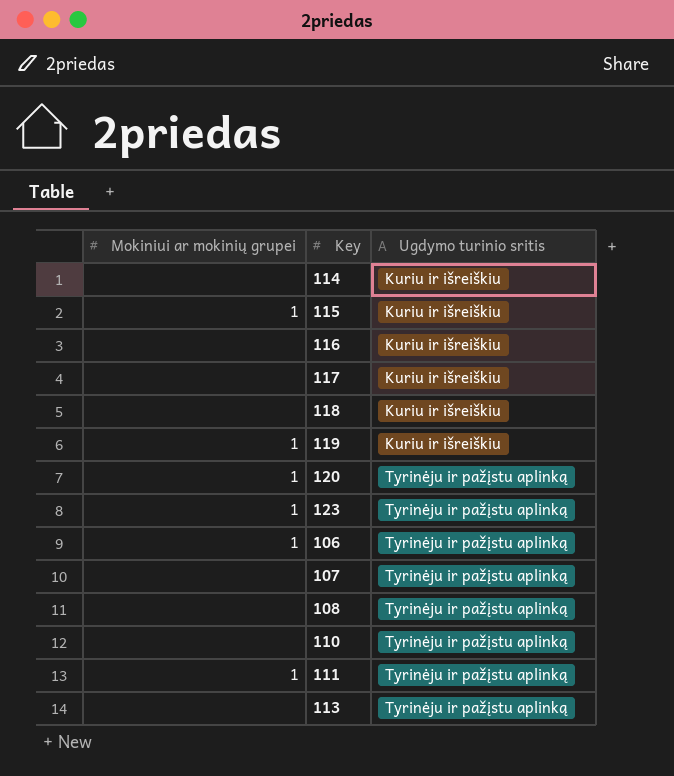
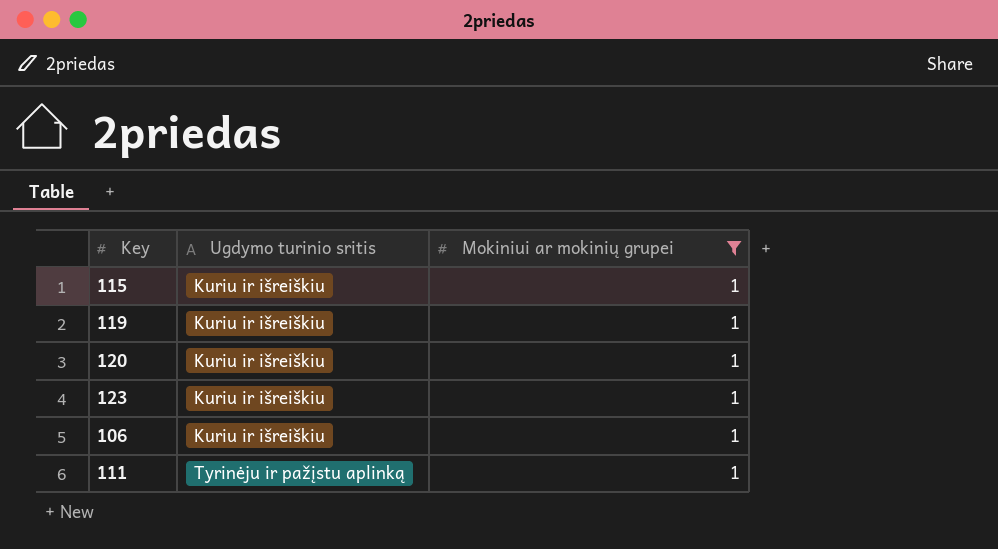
filter: none -> Mokiniui ar mokinių grupei = 1
column Mokiniui ar mokinių grupei | position: 1 -> 3
120 | Ugdymo turinio sritis: Tyrinėju ir pažįstu aplinką -> Kuriu ir išreiškiu
123 | Ugdymo turinio sritis: Tyrinėju ir pažįstu aplinką -> Kuriu ir išreiškiu
106 | Ugdymo turinio sritis: Tyrinėju ir pažįstu aplinką -> Kuriu ir išreiškiu

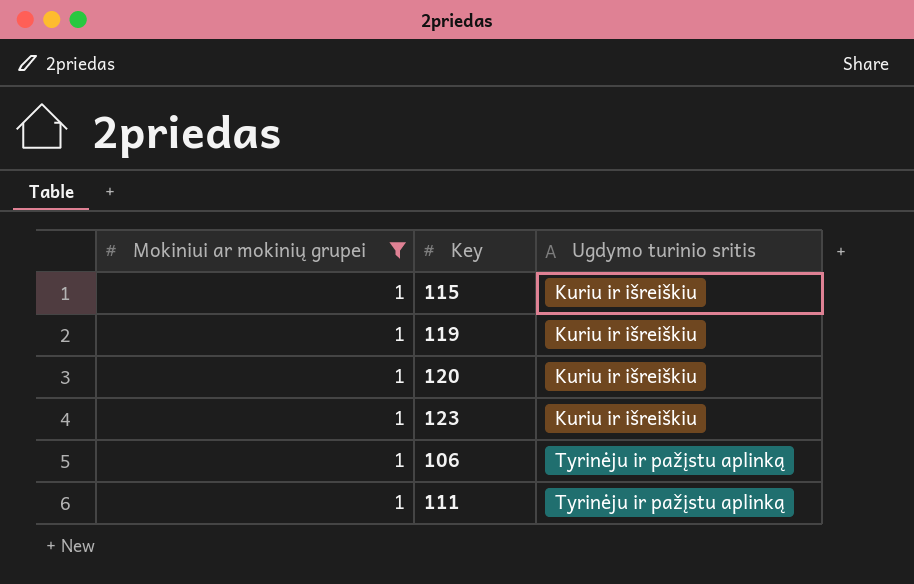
column Mokiniui ar mokinių grupei | position: 3 -> 1
106 | Ugdymo turinio sritis: Kuriu ir išreiškiu -> Tyrinėju ir pažįstu aplinką

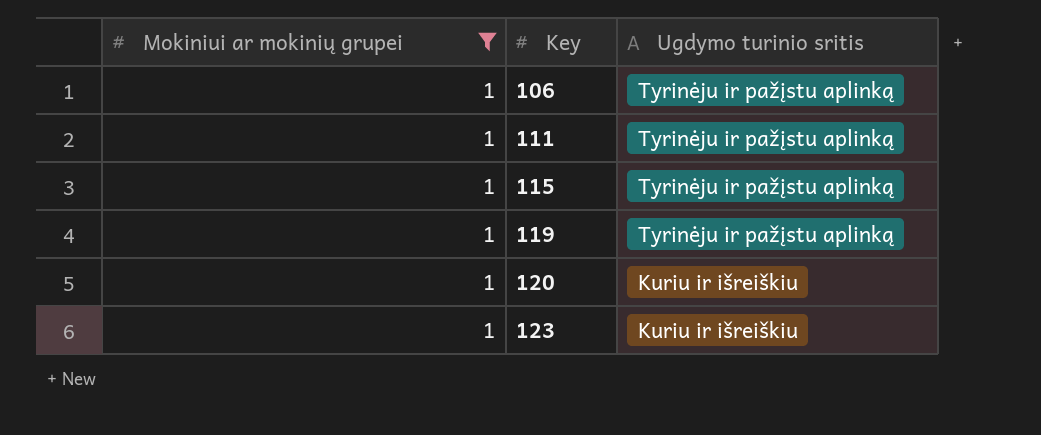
row order: Ugdymo turinio sritis ascending -> Key ascending
115 | Ugdymo turinio sritis: Kuriu ir išreiškiu -> Tyrinėju ir pažįstu aplinką
119 | Ugdymo turinio sritis: Kuriu ir išreiškiu -> Tyrinėju ir pažįstu aplinką

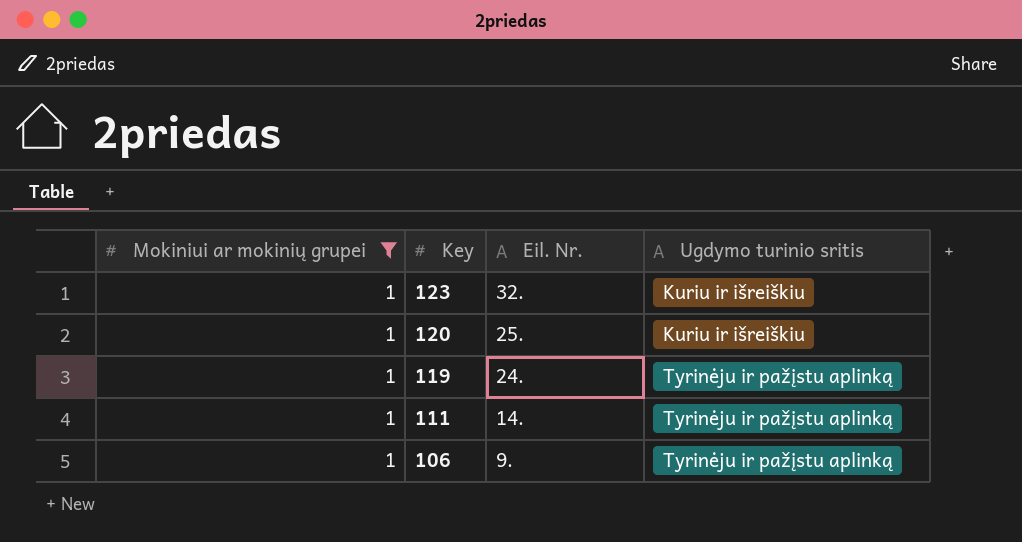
row order: Key ascending -> Key descending
column Eil. Nr. | position: none -> 3
row 115: 1 | Tyrinėju ir pažįstu aplinką -> none

